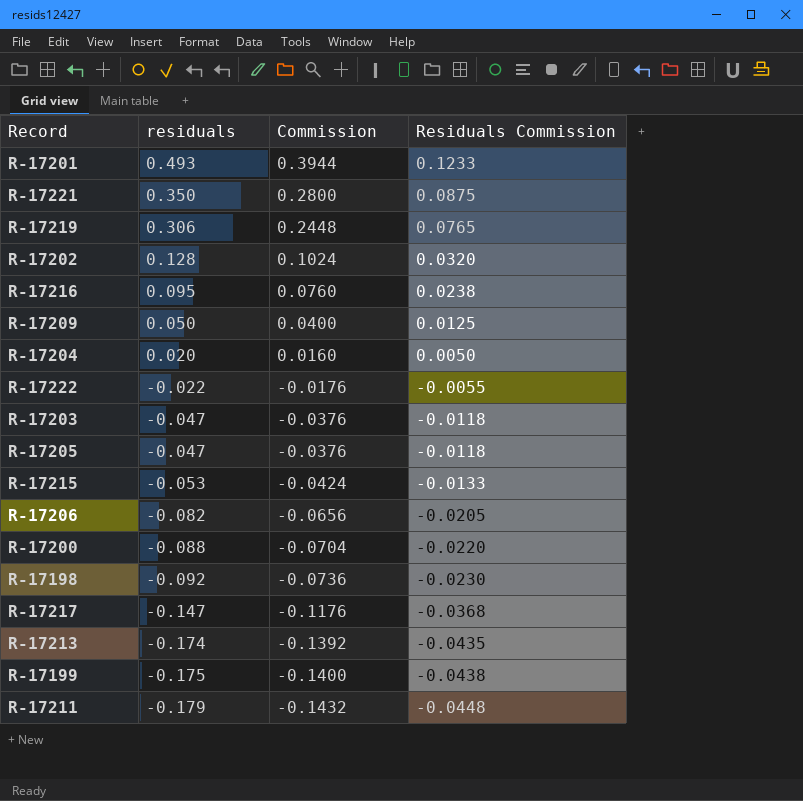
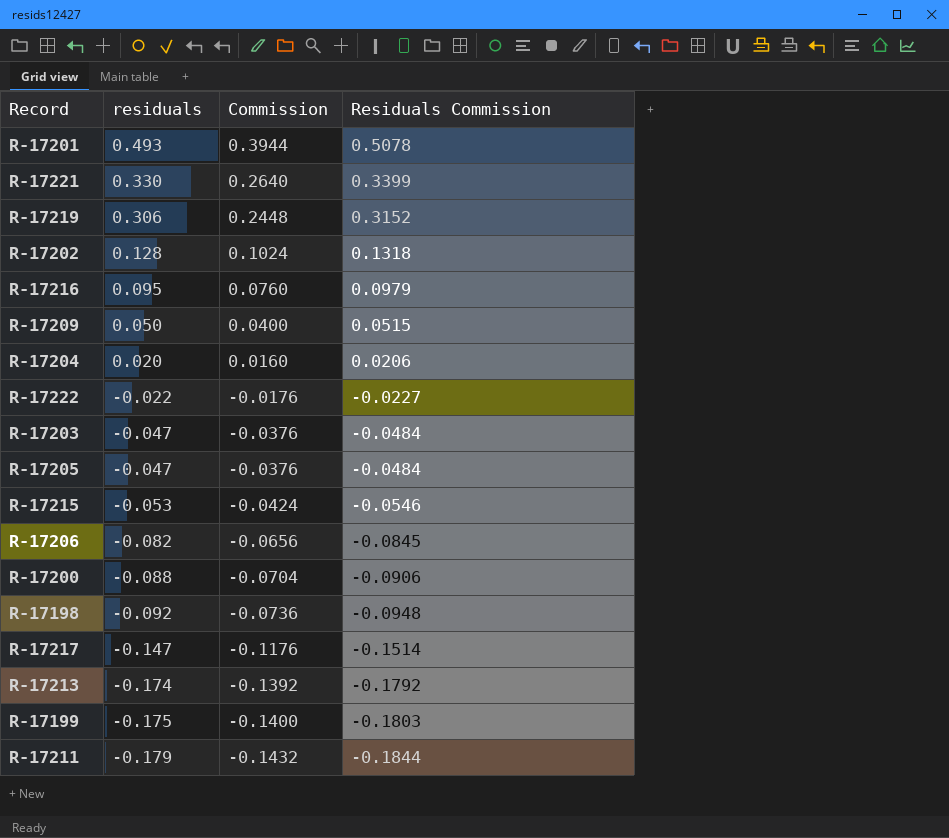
column Residuals Commission | formula: [residuals] * 0.25 -> [residuals] * 1.03
R-17221 | residuals: 0.350 -> 0.330
R-17221 | Commission: 0.2800 -> 0.2640

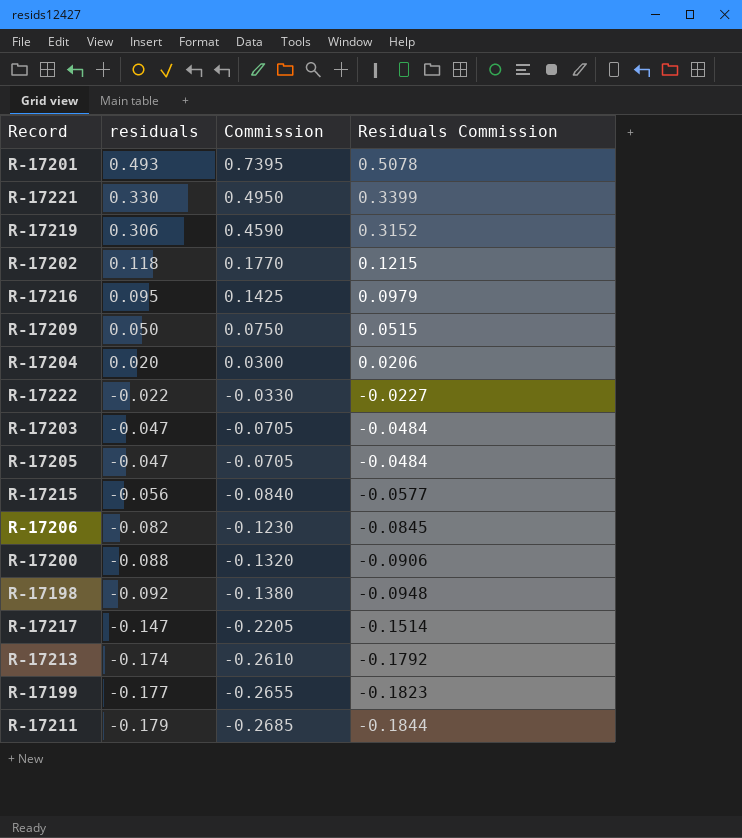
column Commission | formula: [residuals] * 0.8 -> [residuals] * 1.5
R-17202 | residuals: 0.128 -> 0.118
R-17202 | Residuals Commission: 0.1318 -> 0.1215
R-17215 | residuals: -0.053 -> -0.056
R-17215 | Residuals Commission: -0.0546 -> -0.0577
R-17199 | residuals: -0.175 -> -0.177
R-17199 | Residuals Commission: -0.1803 -> -0.1823

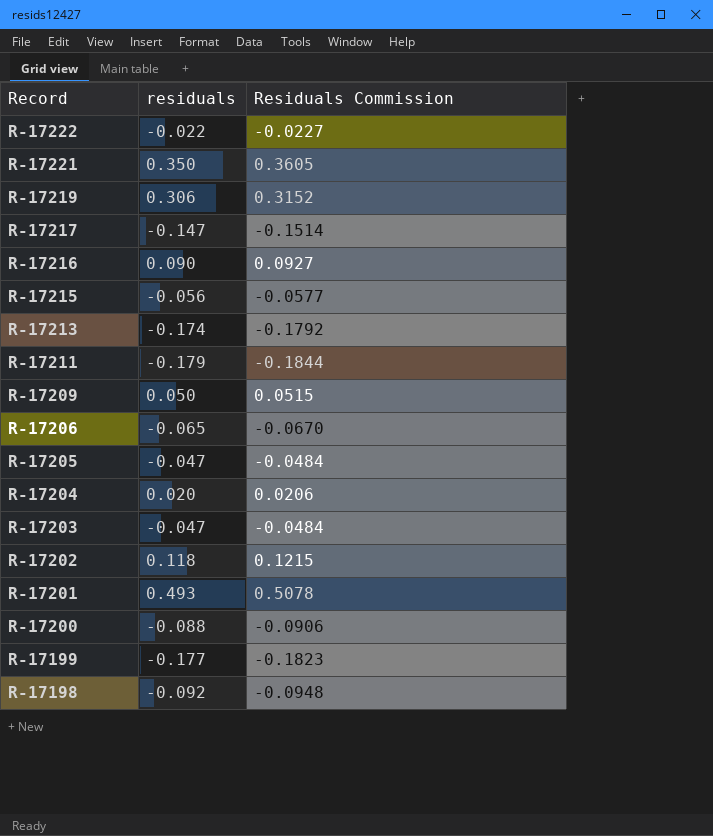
row order: residuals descending -> Record descending
column Commission | formula: [residuals] * 1.5 -> none
R-17221 | residuals: 0.330 -> 0.350
R-17221 | Residuals Commission: 0.3399 -> 0.3605
R-17216 | residuals: 0.095 -> 0.090
R-17216 | Residuals Commission: 0.0979 -> 0.0927
R-17206 | residuals: -0.082 -> -0.065
R-17206 | Residuals Commission: -0.0845 -> -0.0670

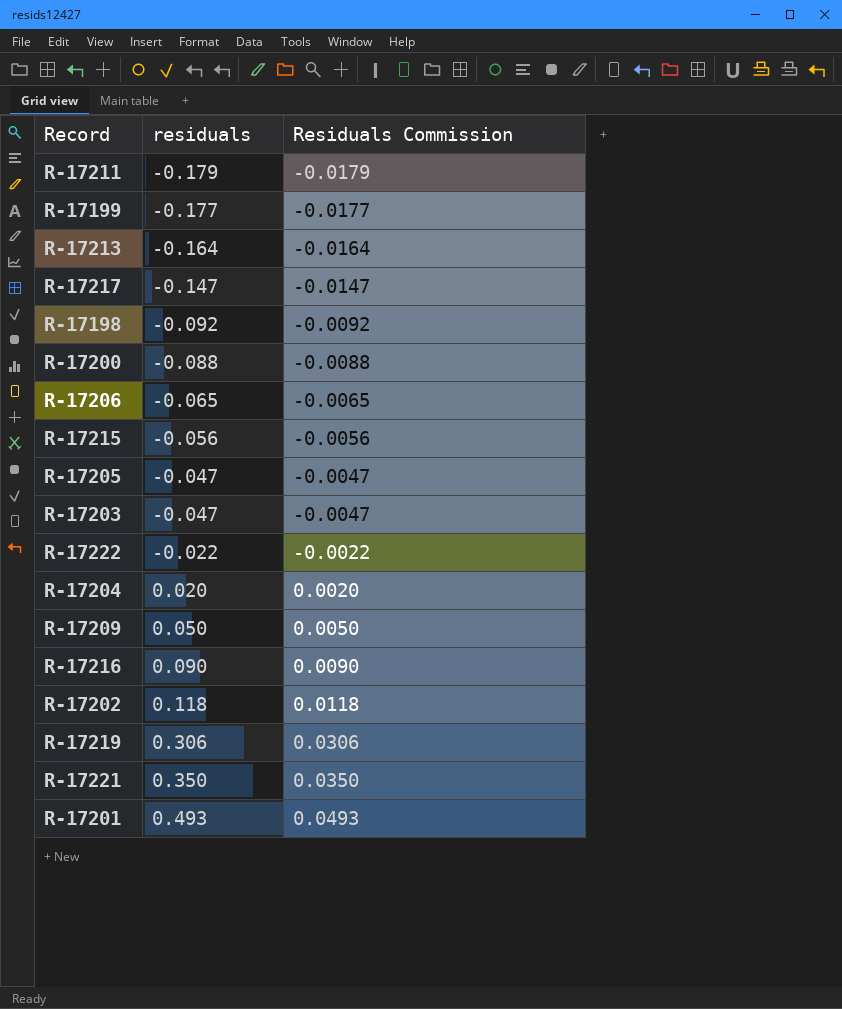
row order: Record descending -> residuals ascending
column Residuals Commission | formula: [residuals] * 1.03 -> [residuals] * 0.1
R-17213 | residuals: -0.174 -> -0.164

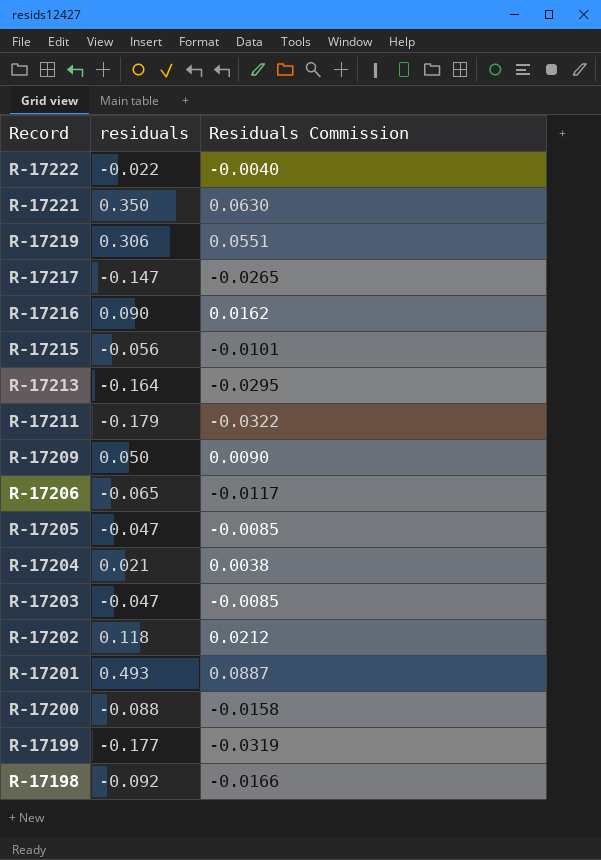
row order: residuals ascending -> Record descending
column Residuals Commission | formula: [residuals] * 0.1 -> [residuals] * 0.18
R-17204 | residuals: 0.020 -> 0.021

